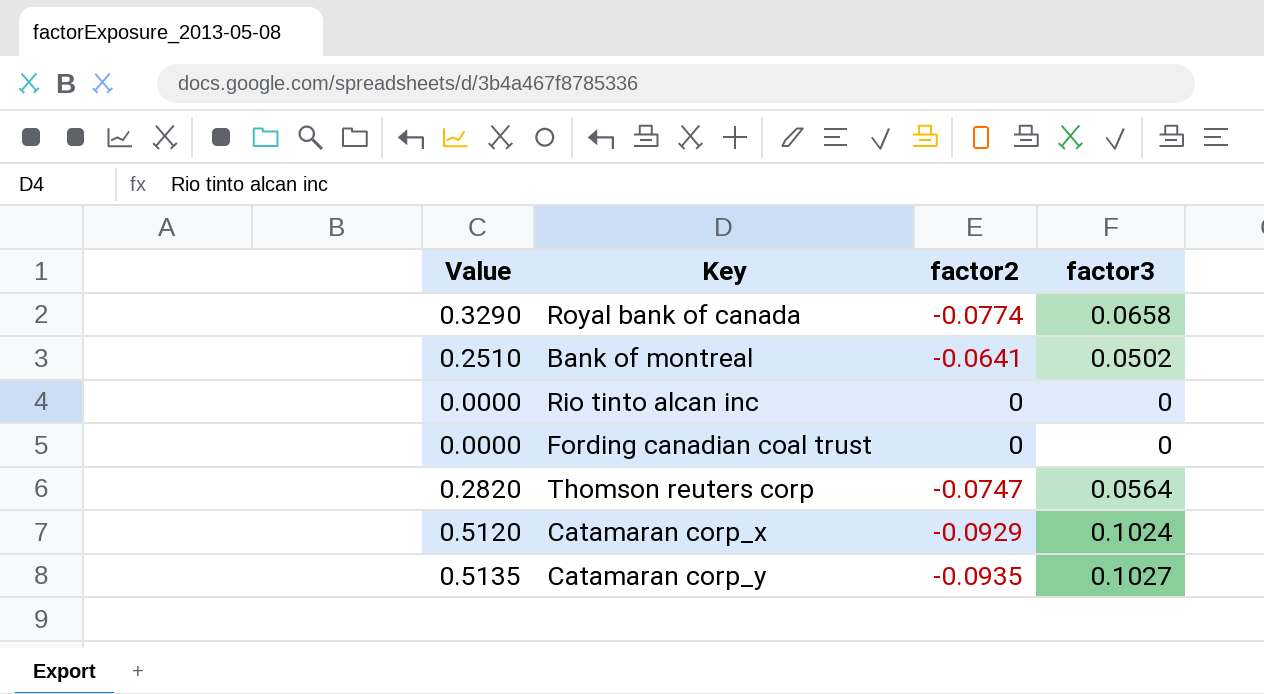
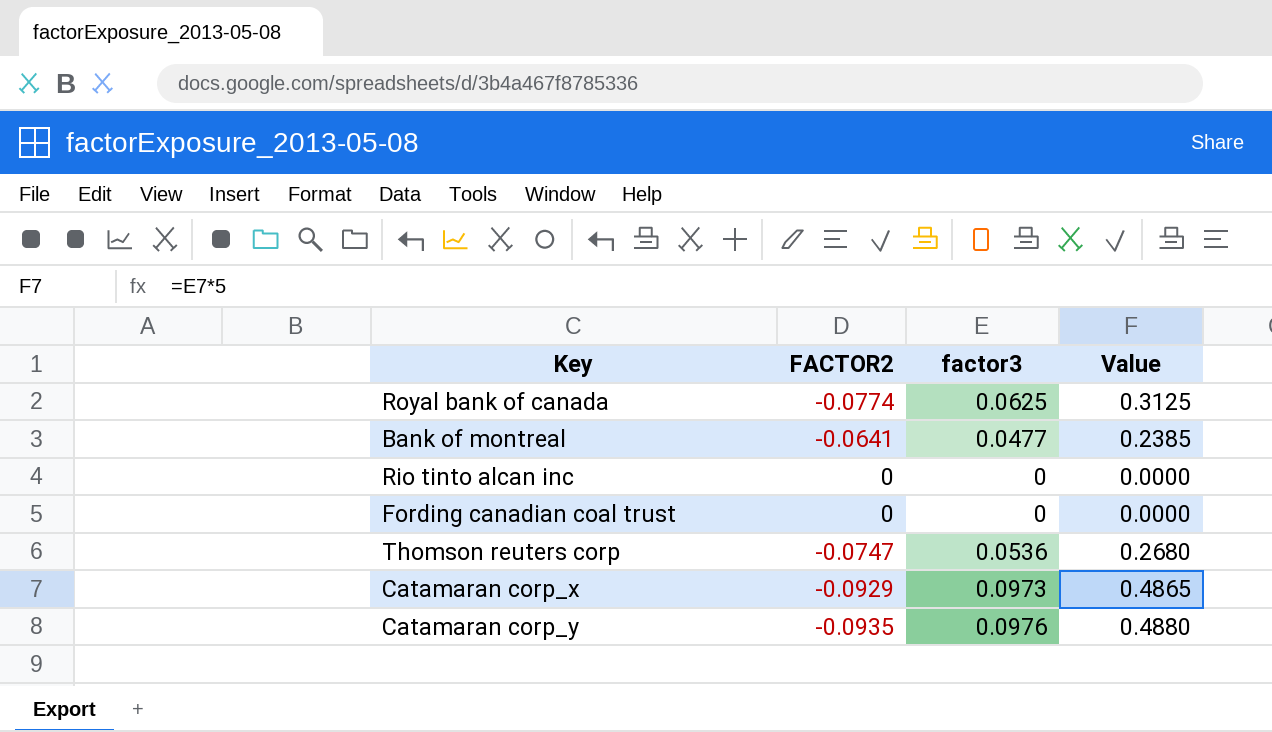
column name: factor2 -> FACTOR2
column Value | position: 1 -> 4
Royal bank of canada | factor3: 0.0658 -> 0.0625
Royal bank of canada | Value: 0.3290 -> 0.3125
Bank of montreal | factor3: 0.0502 -> 0.0477
Bank of montreal | Value: 0.2510 -> 0.2385
Thomson reuters corp | factor3: 0.0564 -> 0.0536
Thomson reuters corp | Value: 0.2820 -> 0.2680
Catamaran corp_x | factor3: 0.1024 -> 0.0973
Catamaran corp_x | Value: 0.5120 -> 0.4865
Catamaran corp_y | factor3: 0.1027 -> 0.0976
Catamaran corp_y | Value: 0.5135 -> 0.4880

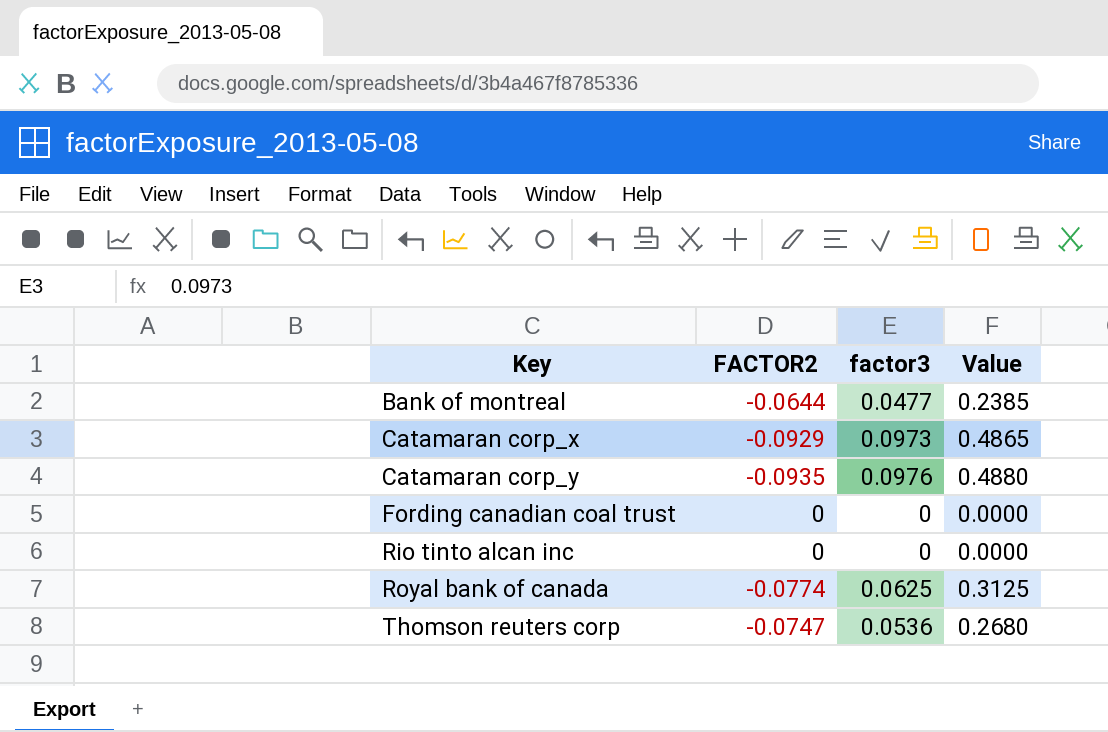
row order: none -> Key ascending
Bank of montreal | FACTOR2: -0.0641 -> -0.0644

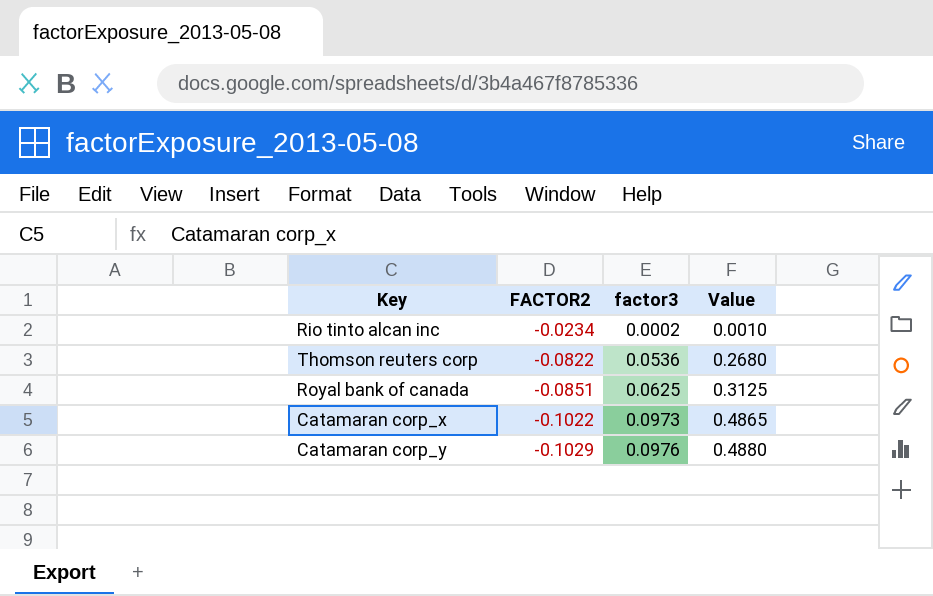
row order: Key ascending -> FACTOR2 descending
row Bank of montreal: -0.0644 | 0.0477 | 0.2385 -> none
row Fording canadian coal trust: 0 | 0 | 0.0000 -> none
Rio tinto alcan inc | FACTOR2: 0 -> -0.0234
Rio tinto alcan inc | factor3: 0 -> 0.0002
Rio tinto alcan inc | Value: 0.0000 -> 0.0010
Thomson reuters corp | FACTOR2: -0.0747 -> -0.0822
Royal bank of canada | FACTOR2: -0.0774 -> -0.0851
Catamaran corp_x | FACTOR2: -0.0929 -> -0.1022
Catamaran corp_y | FACTOR2: -0.0935 -> -0.1029

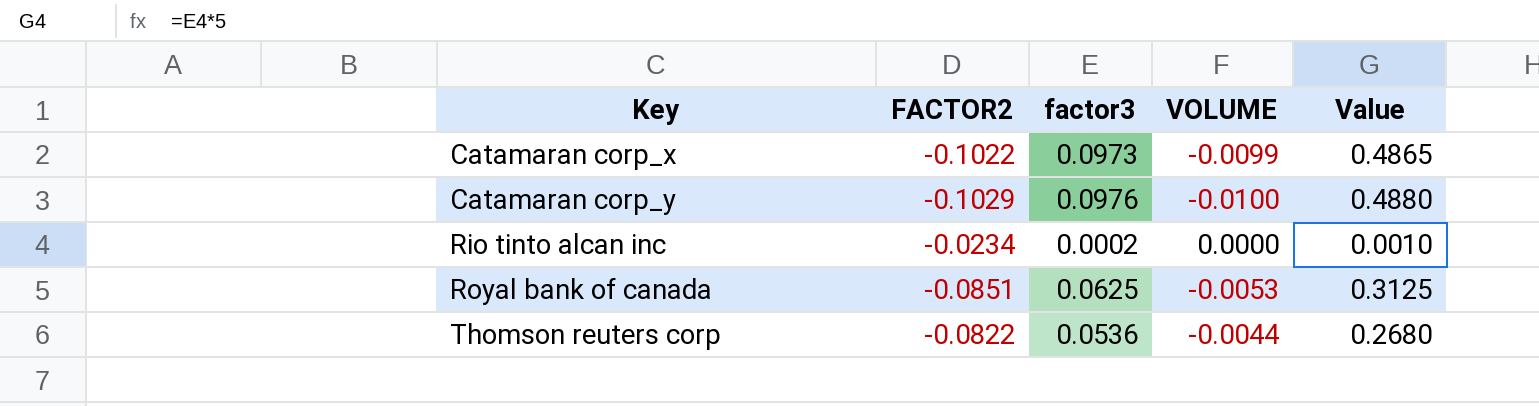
row order: FACTOR2 descending -> Key ascending
column VOLUME | formula: none -> [FACTOR2] * [factor3]

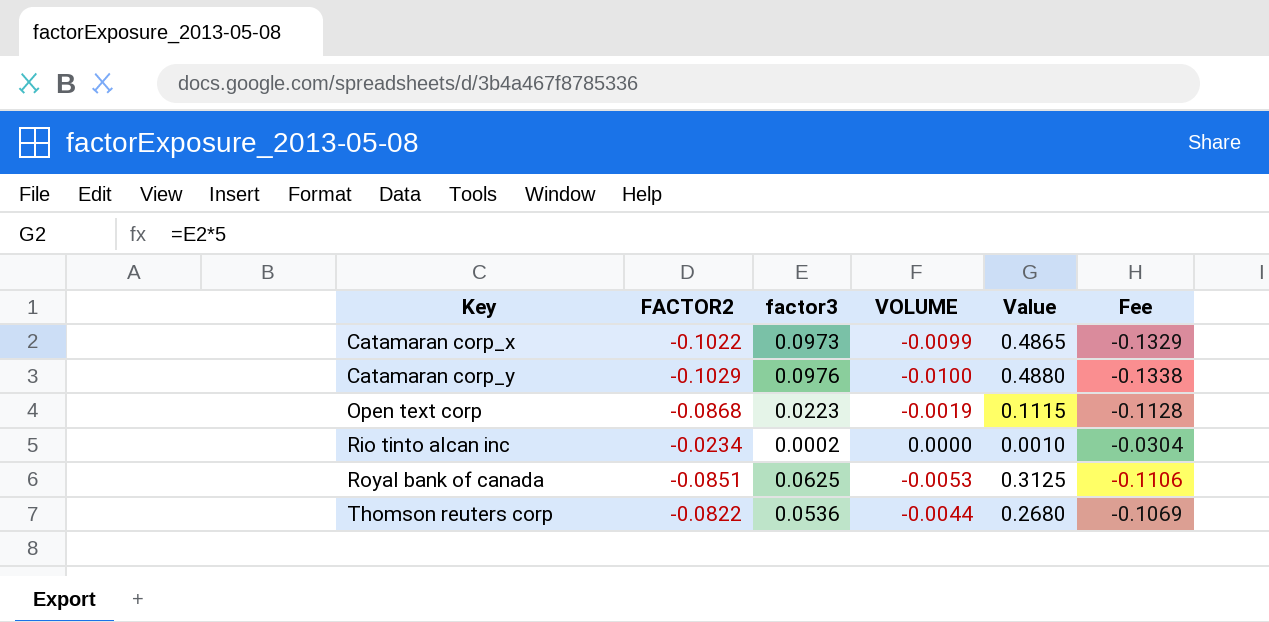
column Fee | formula: none -> [FACTOR2] * 1.3
row Open text corp: none -> -0.0868 | 0.0223 | -0.0019 | 0.1115 | -0.1128

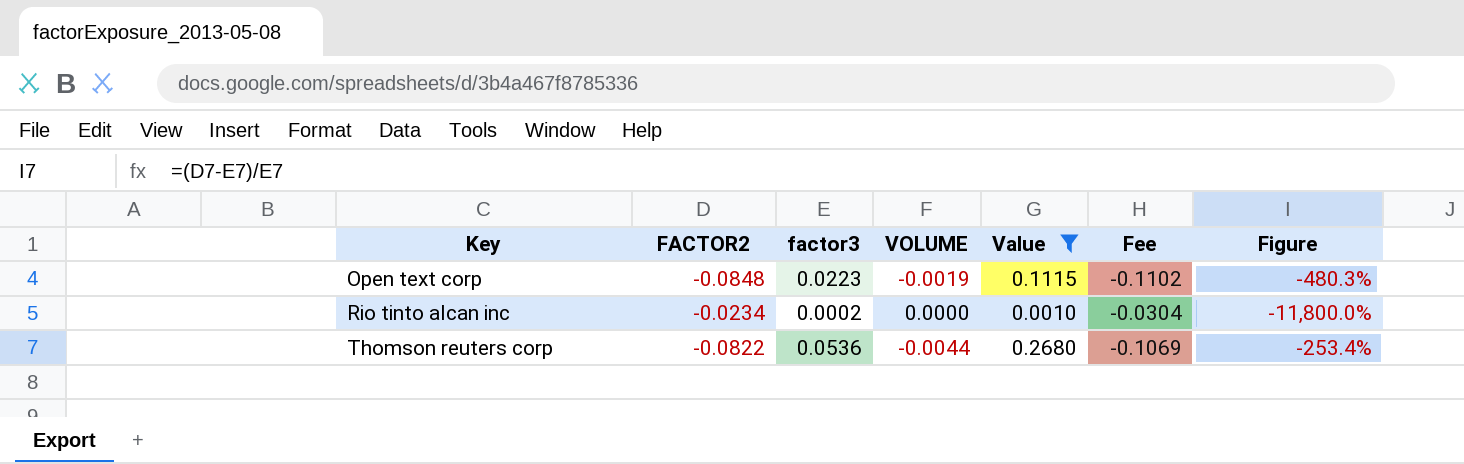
filter: none -> Value <= 0.2680
column Figure | formula: none -> ([FACTOR2] - [factor3]) / [factor3]
Open text corp | FACTOR2: -0.0868 -> -0.0848
Open text corp | Fee: -0.1128 -> -0.1102

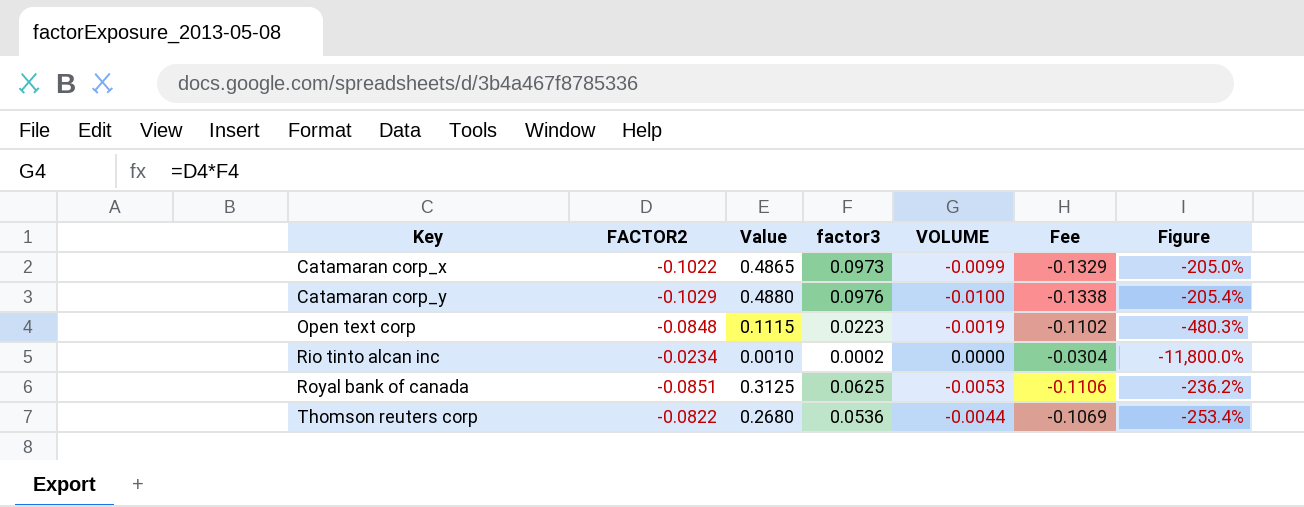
filter: Value <= 0.2680 -> none
column Value | position: 5 -> 3

